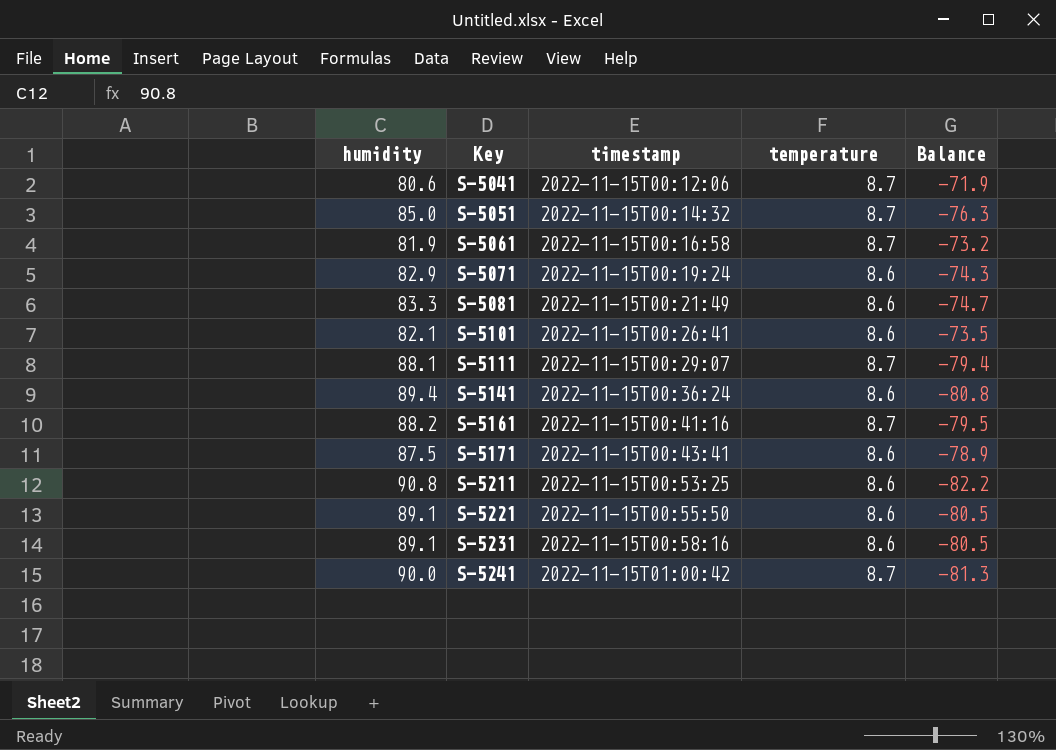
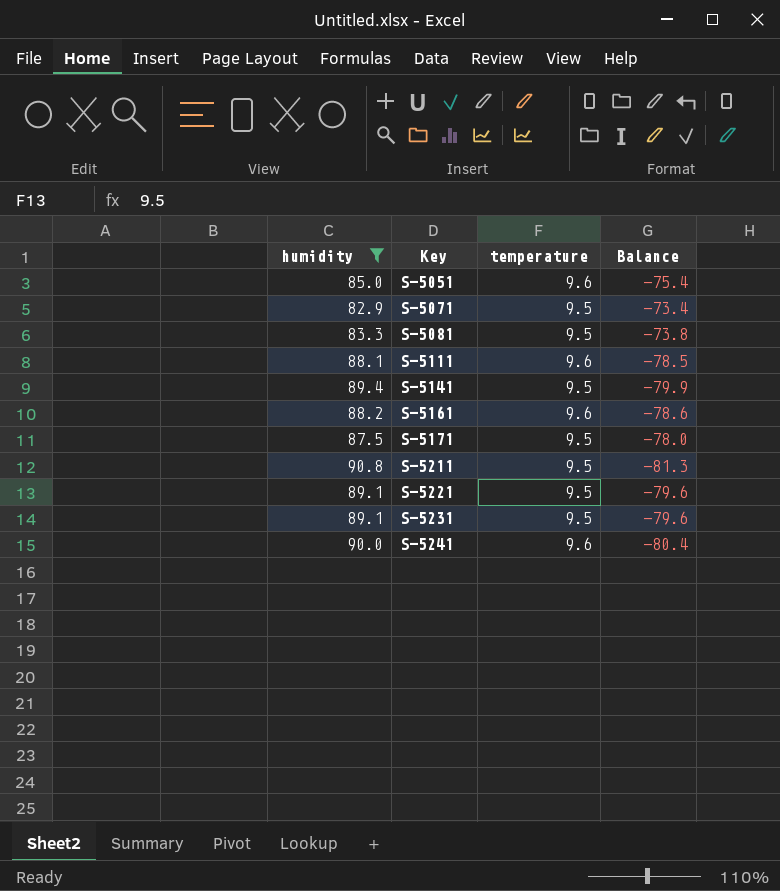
filter: none -> humidity >= 82.9
column timestamp | position: 3 -> none
S-5051 | temperature: 8.7 -> 9.6
S-5051 | Balance: -76.3 -> -75.4
S-5071 | temperature: 8.6 -> 9.5
S-5071 | Balance: -74.3 -> -73.4
S-5081 | temperature: 8.6 -> 9.5
S-5081 | Balance: -74.7 -> -73.8
S-5111 | temperature: 8.7 -> 9.6
S-5111 | Balance: -79.4 -> -78.5
S-5141 | temperature: 8.6 -> 9.5
S-5141 | Balance: -80.8 -> -79.9
S-5161 | temperature: 8.7 -> 9.6
S-5161 | Balance: -79.5 -> -78.6
S-5171 | temperature: 8.6 -> 9.5
S-5171 | Balance: -78.9 -> -78.0
S-5211 | temperature: 8.6 -> 9.5
S-5211 | Balance: -82.2 -> -81.3
S-5221 | temperature: 8.6 -> 9.5
S-5221 | Balance: -80.5 -> -79.6
S-5231 | temperature: 8.6 -> 9.5
S-5231 | Balance: -80.5 -> -79.6
S-5241 | temperature: 8.7 -> 9.6
S-5241 | Balance: -81.3 -> -80.4

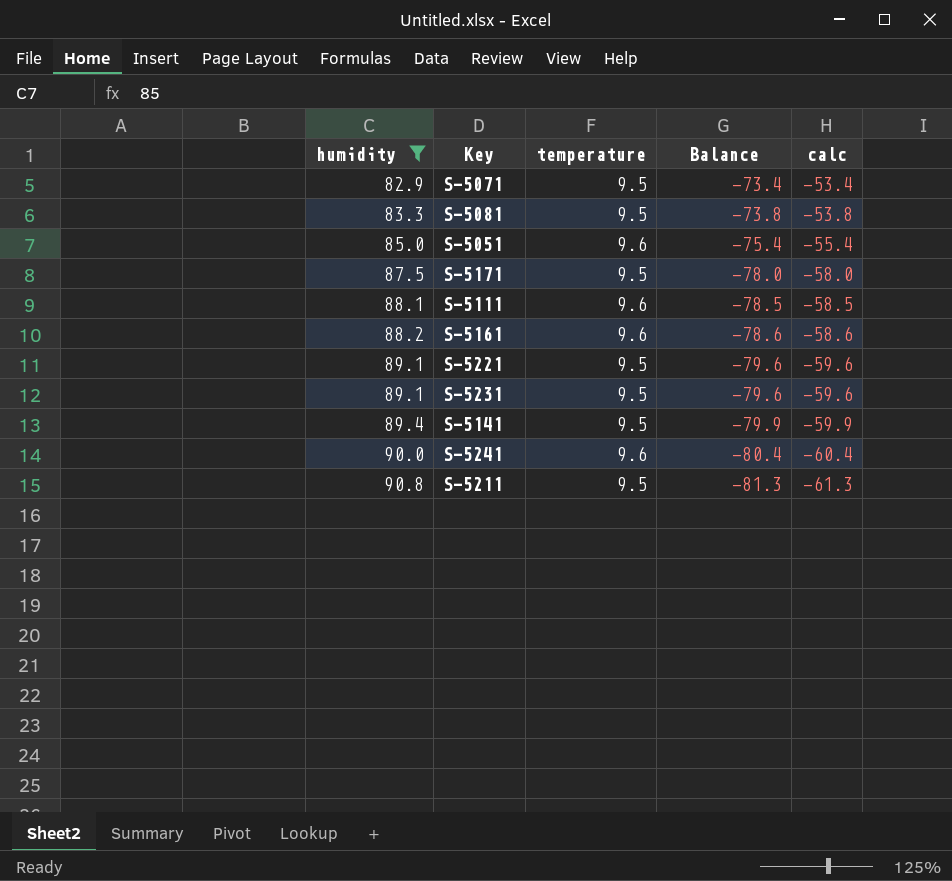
row order: Key ascending -> humidity ascending
column calc | formula: none -> [Balance] + 20

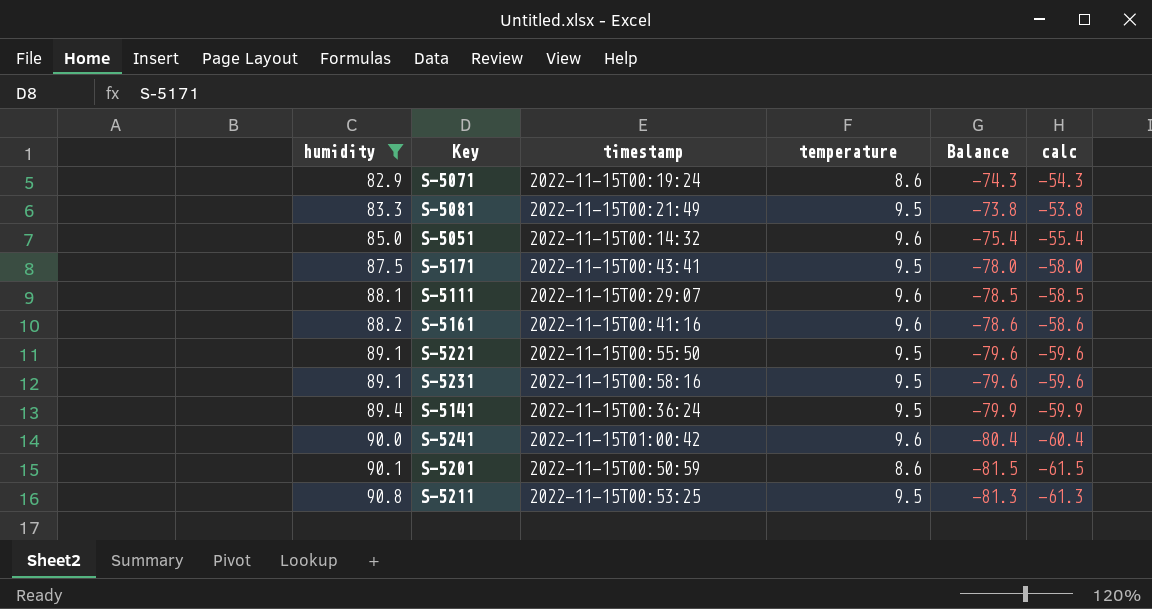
column timestamp | position: none -> 3
S-5071 | temperature: 9.5 -> 8.6
S-5071 | Balance: -73.4 -> -74.3
S-5071 | calc: -53.4 -> -54.3
row S-5201: none -> 90.1 | 2022-11-15T00:50:59 | 8.6 | -81.5 | -61.5

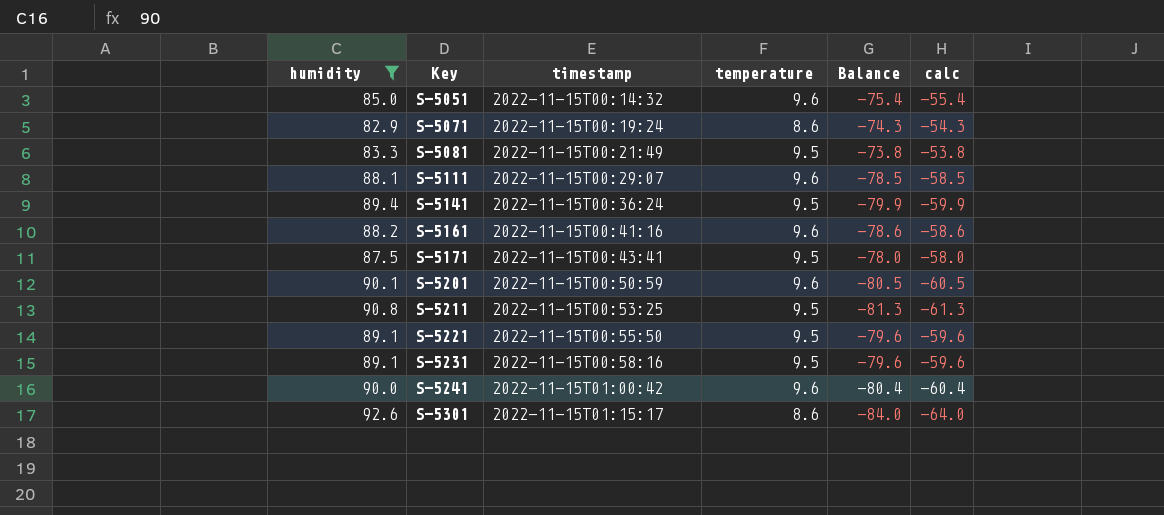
row order: humidity ascending -> Key ascending
S-5201 | temperature: 8.6 -> 9.6
S-5201 | Balance: -81.5 -> -80.5
S-5201 | calc: -61.5 -> -60.5
row S-5301: none -> 92.6 | 2022-11-15T01:15:17 | 8.6 | -84.0 | -64.0

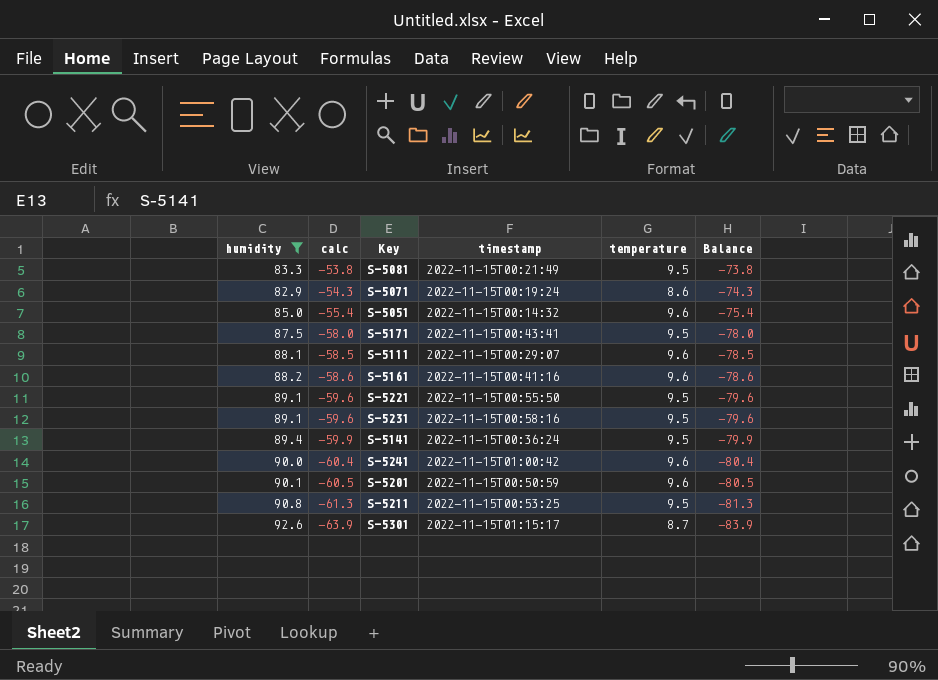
row order: Key ascending -> calc descending
column calc | position: 6 -> 2
S-5301 | calc: -64.0 -> -63.9
S-5301 | temperature: 8.6 -> 8.7
S-5301 | Balance: -84.0 -> -83.9

